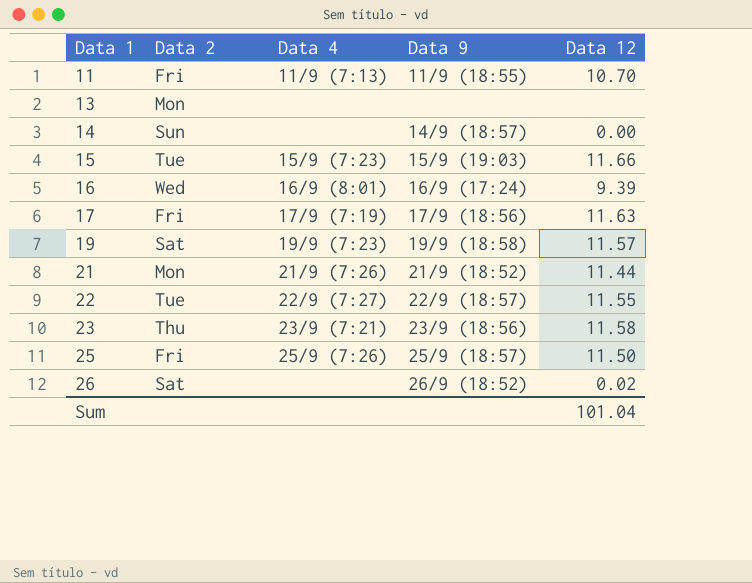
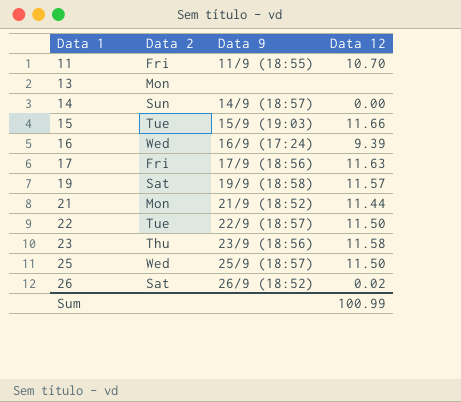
column Data 4 | position: 3 -> none
22 | Data 12: 11.55 -> 11.50
25 | Data 2: Fri -> Wed
Sum | Data 12: 101.04 -> 100.99

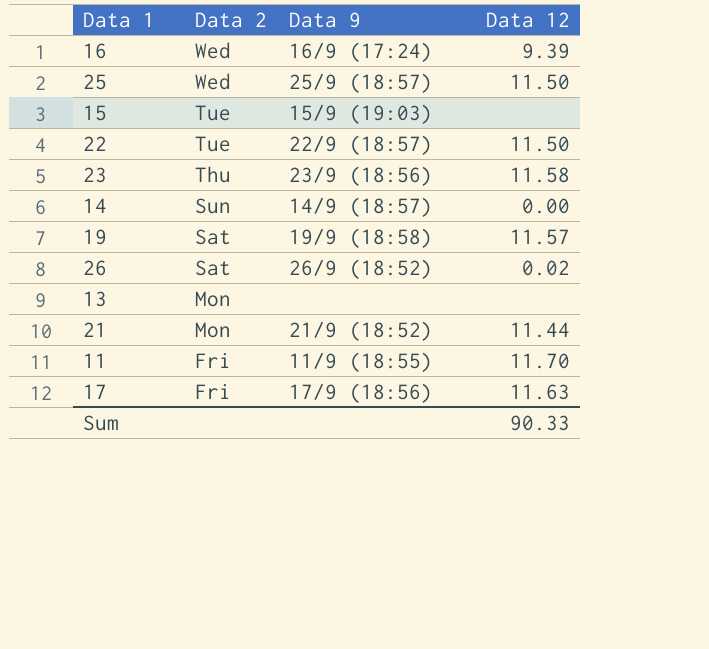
row order: Data 1 ascending -> Data 2 descending
15 | Data 12: 11.66 -> none
11 | Data 12: 10.70 -> 11.70
Sum | Data 12: 100.99 -> 90.33

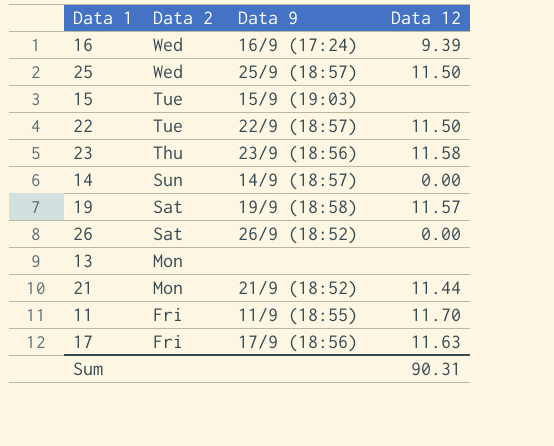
26 | Data 12: 0.02 -> 0.00
Sum | Data 12: 90.33 -> 90.31

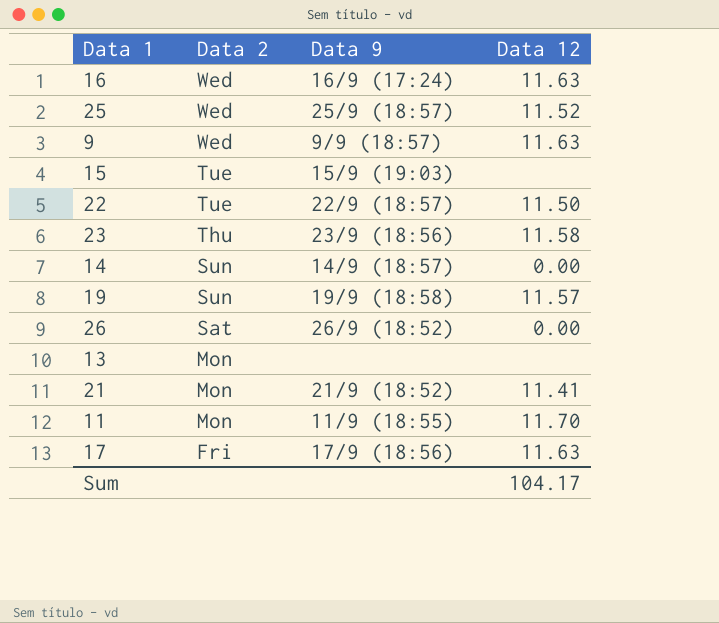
16 | Data 12: 9.39 -> 11.63
25 | Data 12: 11.50 -> 11.52
row 9: none -> Wed | 9/9 (18:57) | 11.63
19 | Data 2: Sat -> Sun
21 | Data 12: 11.44 -> 11.41
11 | Data 2: Fri -> Mon
Sum | Data 12: 90.31 -> 104.17

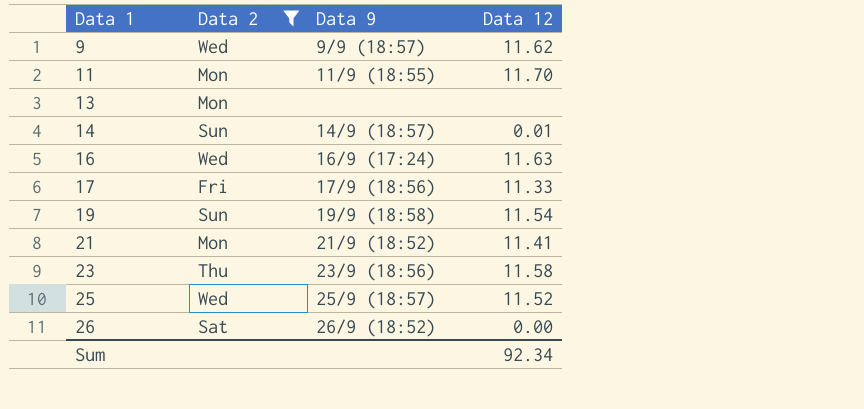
filter: none -> Data 2 != Tue
row order: Data 2 descending -> Data 1 ascending
9 | Data 12: 11.63 -> 11.62
14 | Data 12: 0.00 -> 0.01
17 | Data 12: 11.63 -> 11.33
19 | Data 12: 11.57 -> 11.54
Sum | Data 12: 104.17 -> 92.34

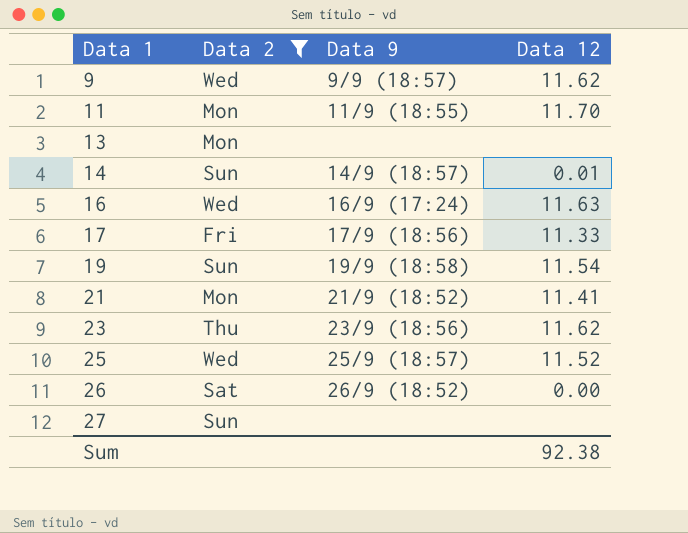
23 | Data 12: 11.58 -> 11.62
row 27: none -> Sun | none | none
Sum | Data 12: 92.34 -> 92.38

